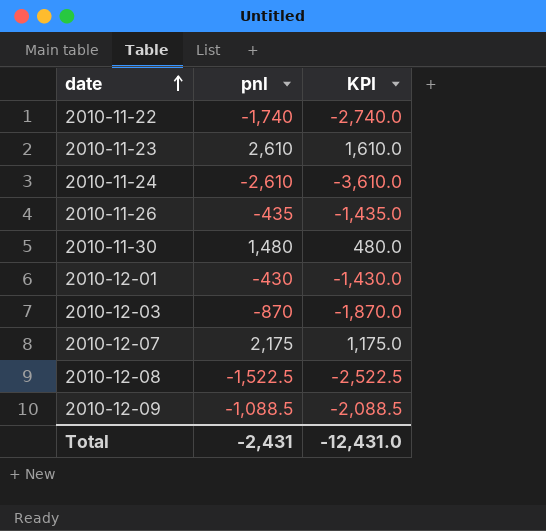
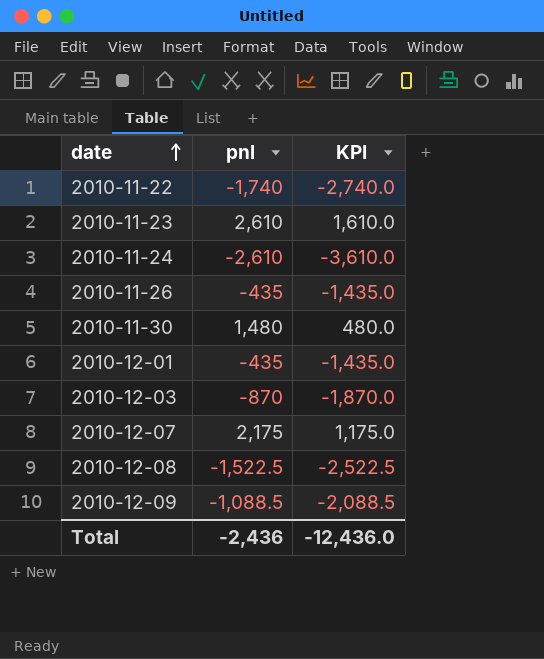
2010-12-01 | pnl: -430 -> -435
2010-12-01 | KPI: -1,430.0 -> -1,435.0
Total | pnl: -2,431 -> -2,436
Total | KPI: -12,431.0 -> -12,436.0

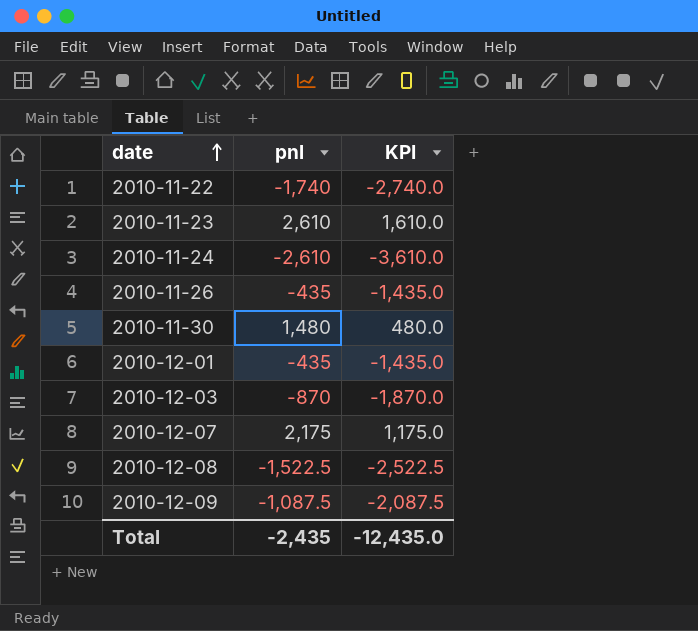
2010-12-09 | pnl: -1,088.5 -> -1,087.5
2010-12-09 | KPI: -2,088.5 -> -2,087.5
Total | pnl: -2,436 -> -2,435
Total | KPI: -12,436.0 -> -12,435.0

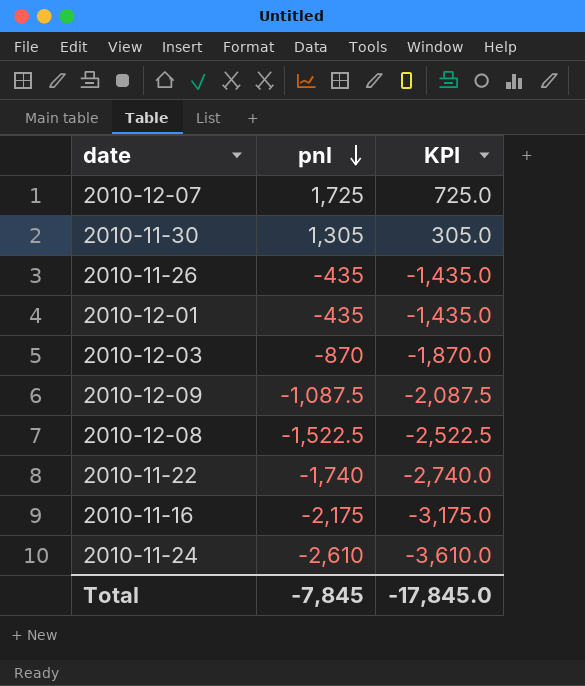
row order: date ascending -> pnl descending
row 2010-11-23: 2,610 | 1,610.0 -> none
2010-12-07 | pnl: 2,175 -> 1,725
2010-12-07 | KPI: 1,175.0 -> 725.0
2010-11-30 | pnl: 1,480 -> 1,305
2010-11-30 | KPI: 480.0 -> 305.0
row 2010-11-16: none -> -2,175 | -3,175.0
Total | pnl: -2,435 -> -7,845
Total | KPI: -12,435.0 -> -17,845.0

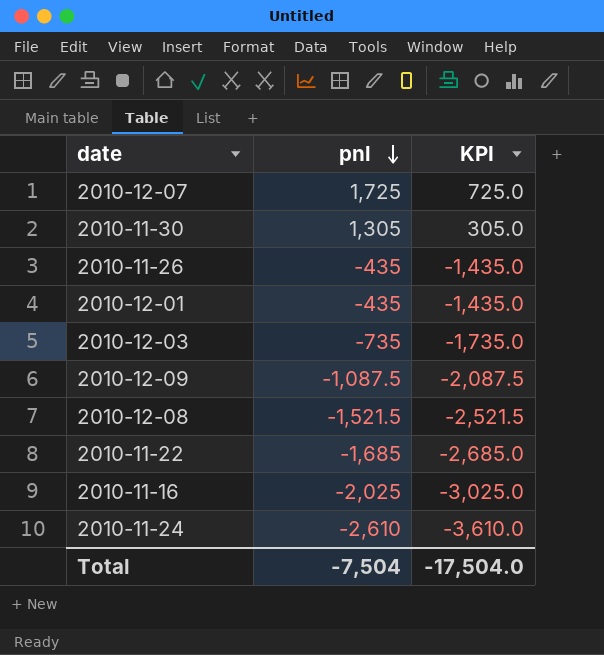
2010-12-03 | pnl: -870 -> -735
2010-12-03 | KPI: -1,870.0 -> -1,735.0
2010-12-08 | pnl: -1,522.5 -> -1,521.5
2010-12-08 | KPI: -2,522.5 -> -2,521.5
2010-11-22 | pnl: -1,740 -> -1,685
2010-11-22 | KPI: -2,740.0 -> -2,685.0
2010-11-16 | pnl: -2,175 -> -2,025
2010-11-16 | KPI: -3,175.0 -> -3,025.0
Total | pnl: -7,845 -> -7,504
Total | KPI: -17,845.0 -> -17,504.0

